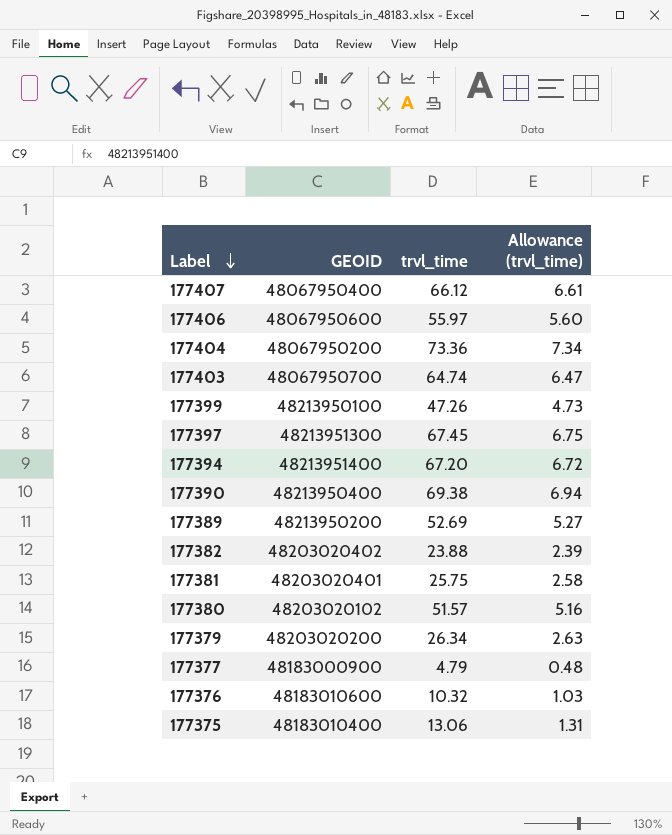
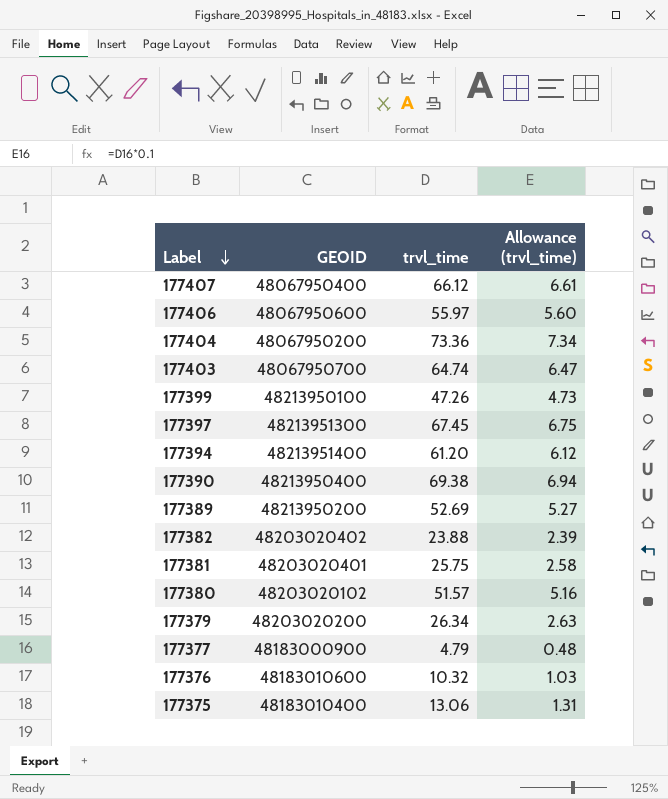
177394 | trvl_time: 67.20 -> 61.20
177394 | Allowance (trvl_time): 6.72 -> 6.12

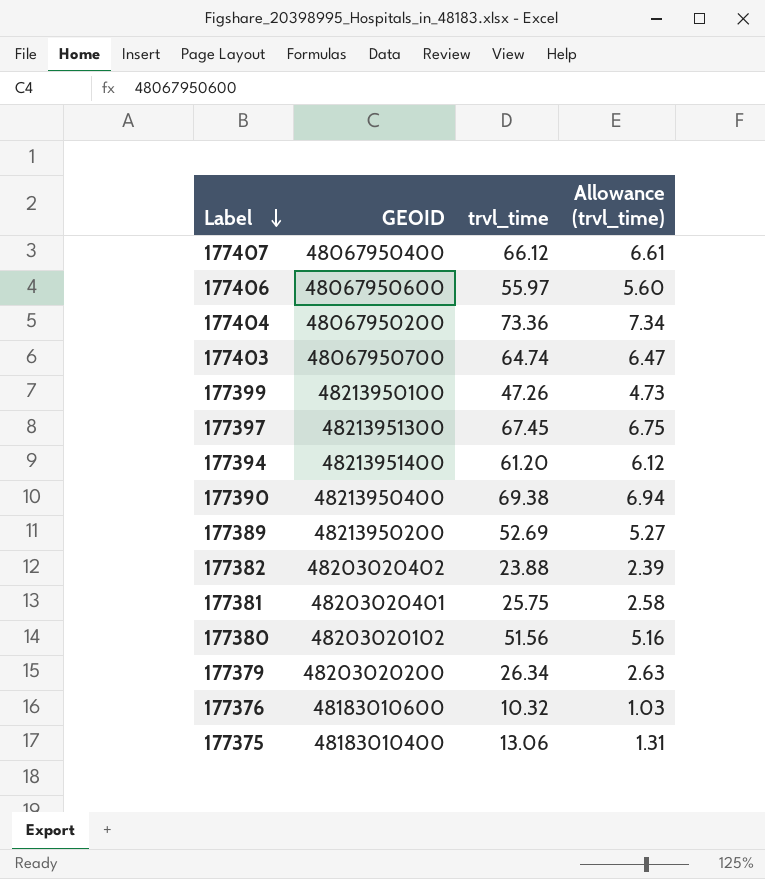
row 177377: 48183000900 | 4.79 | 0.48 -> none
177380 | trvl_time: 51.57 -> 51.56

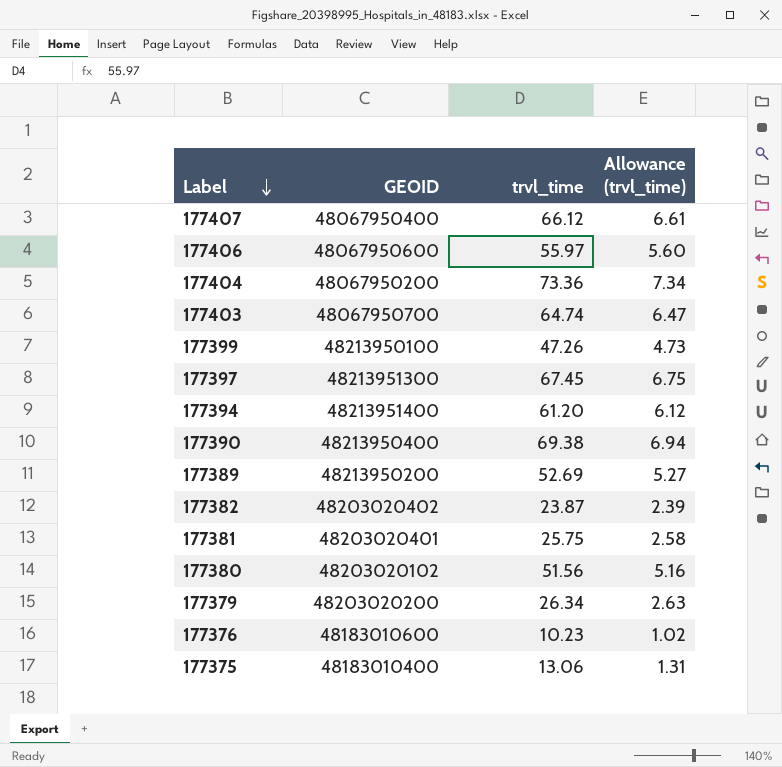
177382 | trvl_time: 23.88 -> 23.87
177376 | trvl_time: 10.32 -> 10.23
177376 | Allowance (trvl_time): 1.03 -> 1.02

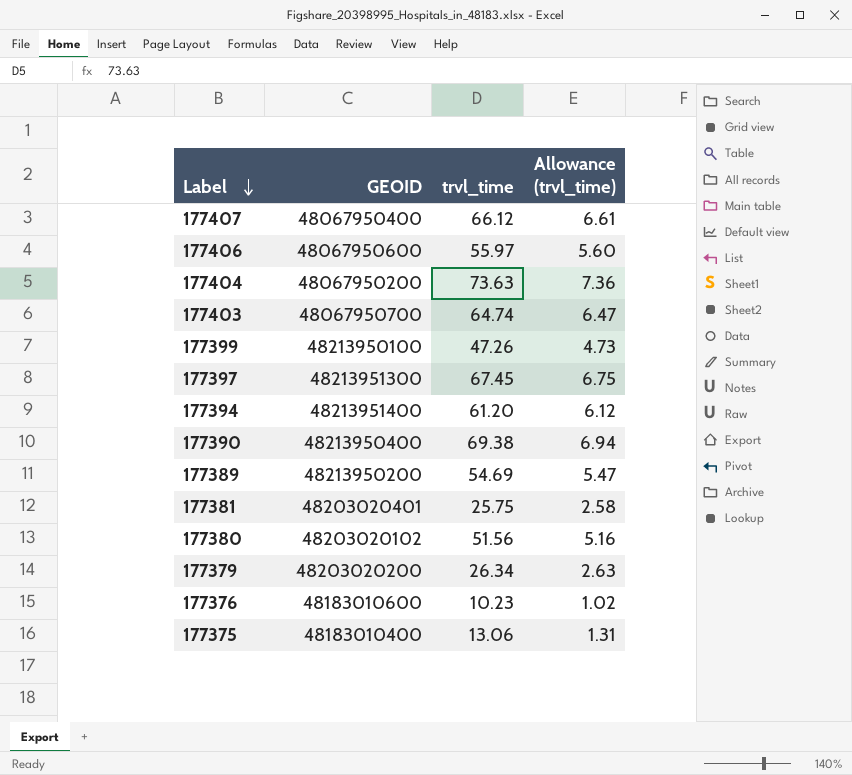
row 177382: 48203020402 | 23.87 | 2.39 -> none
177404 | trvl_time: 73.36 -> 73.63
177404 | Allowance (trvl_time): 7.34 -> 7.36
177389 | trvl_time: 52.69 -> 54.69
177389 | Allowance (trvl_time): 5.27 -> 5.47

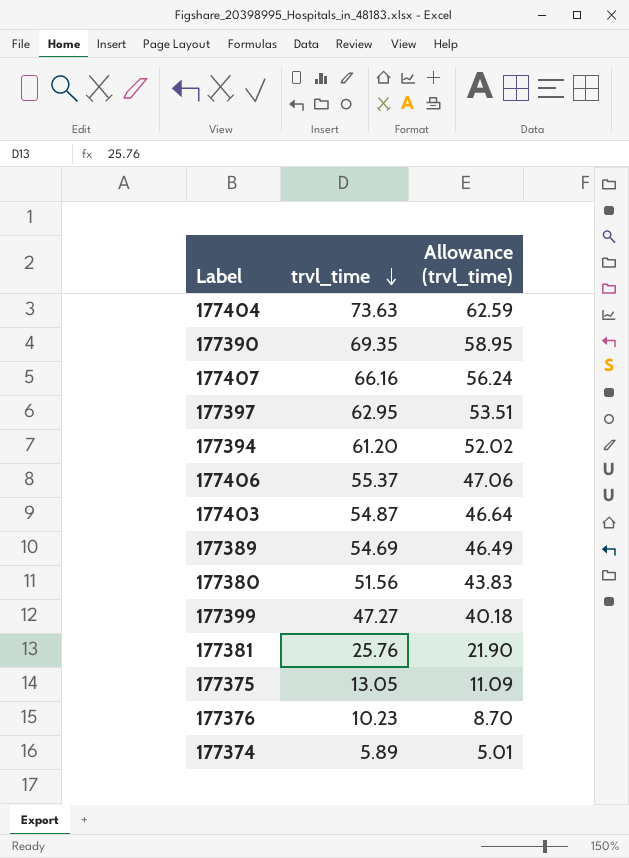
row order: Label descending -> trvl_time descending
column GEOID | position: 2 -> none
column Allowance (trvl_time) | formula: [trvl_time] * 0.1 -> [trvl_time] * 0.85
row 177379: 48203020200 | 26.34 | 2.63 -> none
177390 | trvl_time: 69.38 -> 69.35
177407 | trvl_time: 66.12 -> 66.16
177397 | trvl_time: 67.45 -> 62.95
177406 | trvl_time: 55.97 -> 55.37
177403 | trvl_time: 64.74 -> 54.87
177399 | trvl_time: 47.26 -> 47.27
177381 | trvl_time: 25.75 -> 25.76
177375 | trvl_time: 13.06 -> 13.05
row 177374: none -> 5.89 | 5.01

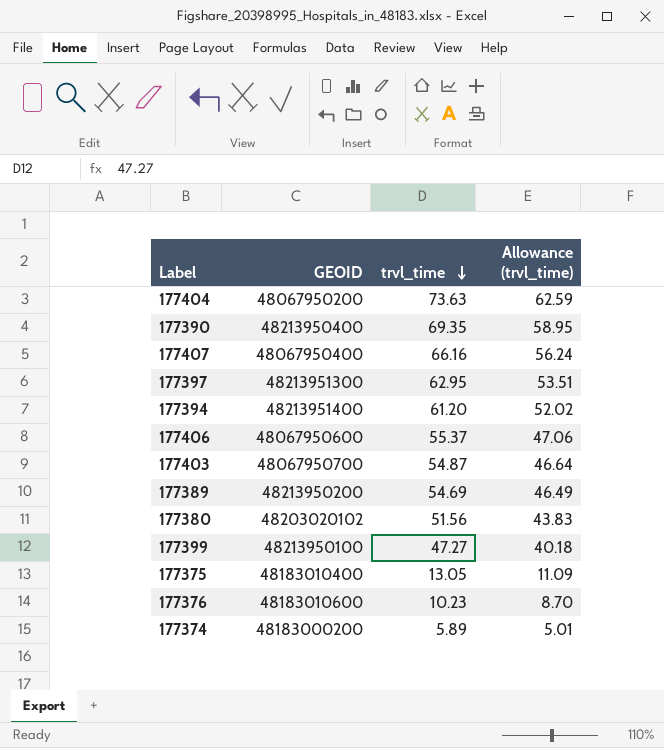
column GEOID | position: none -> 2
row 177381: 25.76 | 21.90 -> none

